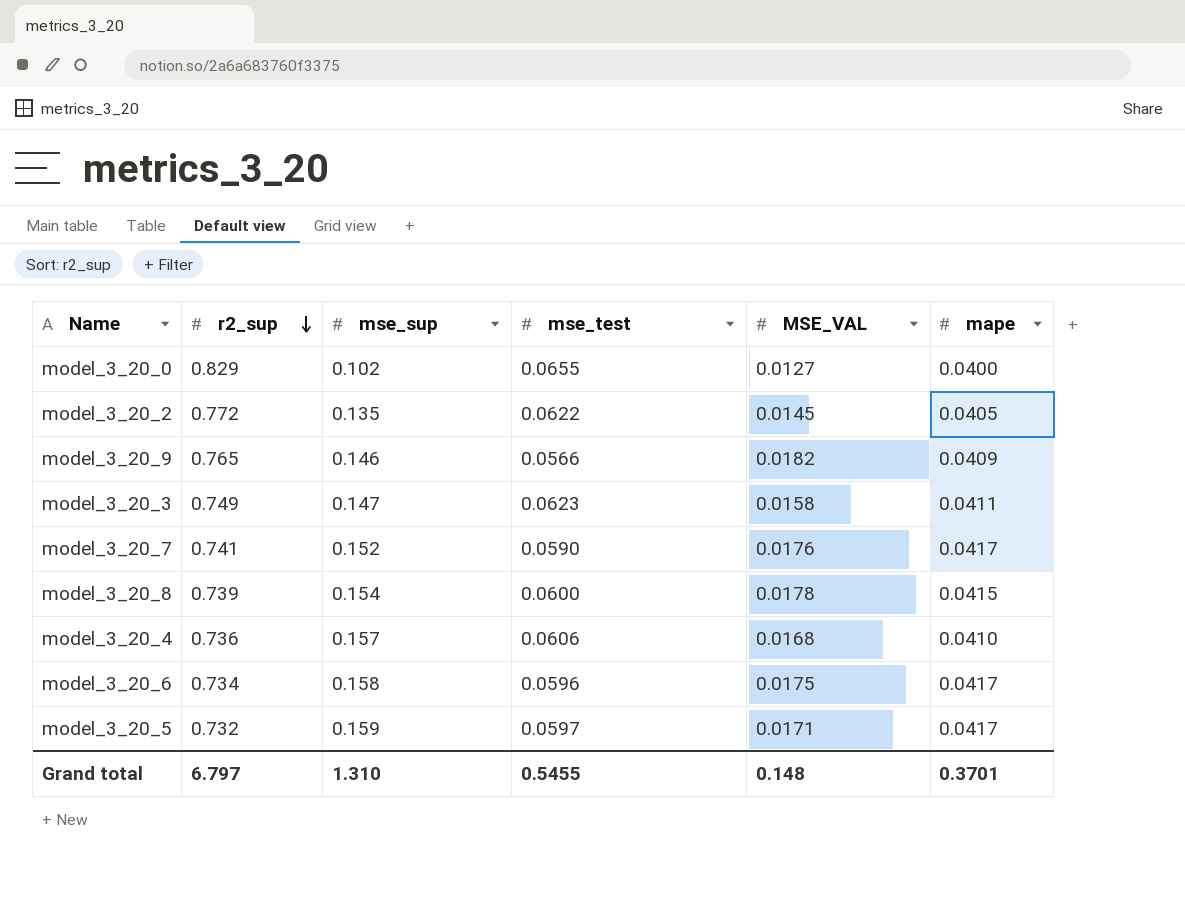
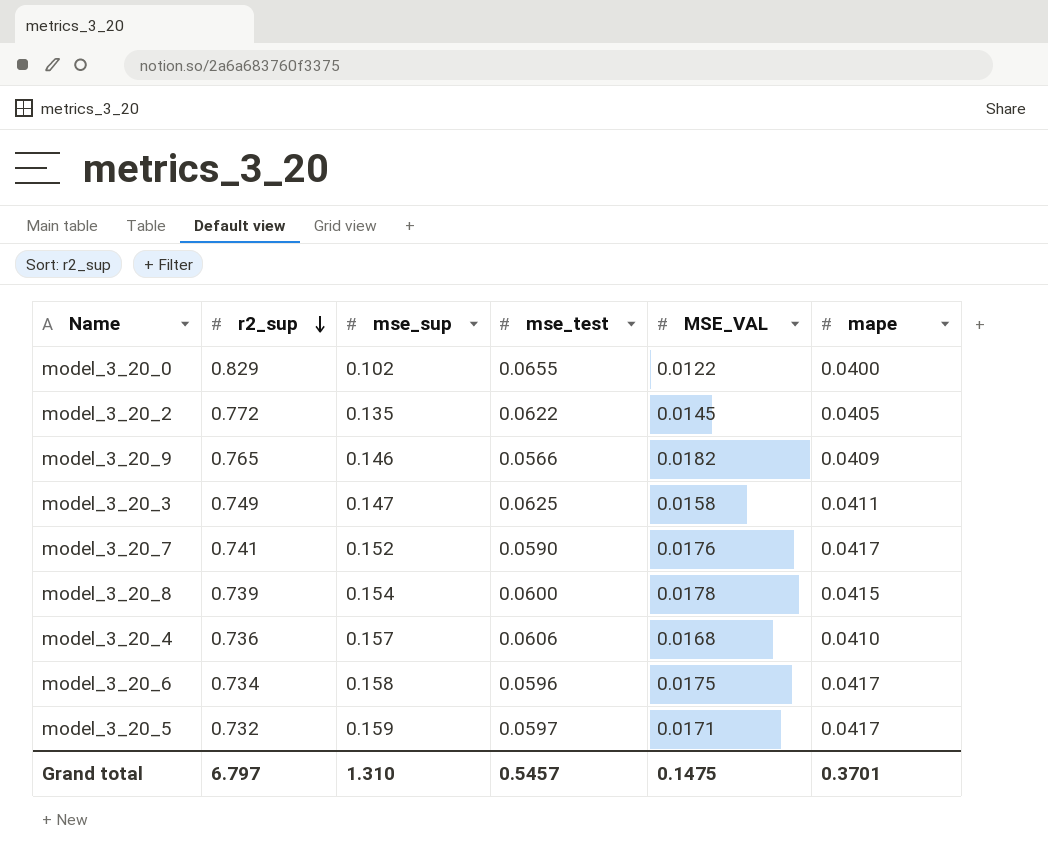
model_3_20_0 | MSE_VAL: 0.0127 -> 0.0122
model_3_20_3 | mse_test: 0.0623 -> 0.0625
Grand total | mse_test: 0.5455 -> 0.5457
Grand total | MSE_VAL: 0.148 -> 0.1475

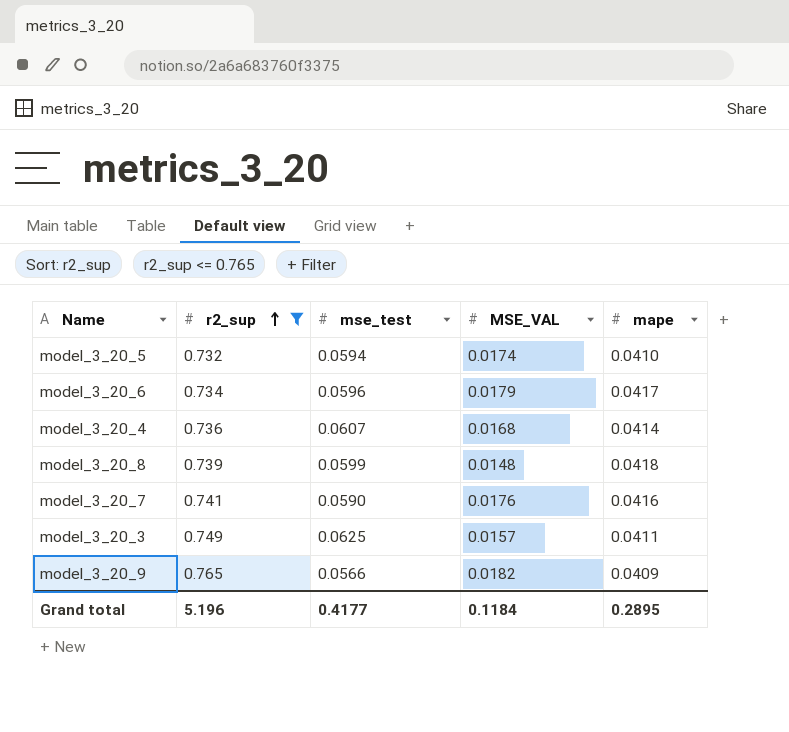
filter: none -> r2_sup <= 0.765
row order: r2_sup descending -> r2_sup ascending
column mse_sup | position: 3 -> none
model_3_20_5 | mse_test: 0.0597 -> 0.0594
model_3_20_5 | MSE_VAL: 0.0171 -> 0.0174
model_3_20_5 | mape: 0.0417 -> 0.0410
model_3_20_6 | MSE_VAL: 0.0175 -> 0.0179
model_3_20_4 | mse_test: 0.0606 -> 0.0607
model_3_20_4 | mape: 0.0410 -> 0.0414
model_3_20_8 | mse_test: 0.0600 -> 0.0599
model_3_20_8 | MSE_VAL: 0.0178 -> 0.0148
model_3_20_8 | mape: 0.0415 -> 0.0418
model_3_20_7 | mape: 0.0417 -> 0.0416
model_3_20_3 | MSE_VAL: 0.0158 -> 0.0157
Grand total | r2_sup: 6.797 -> 5.196
Grand total | mse_test: 0.5457 -> 0.4177
Grand total | MSE_VAL: 0.1475 -> 0.1184
Grand total | mape: 0.3701 -> 0.2895

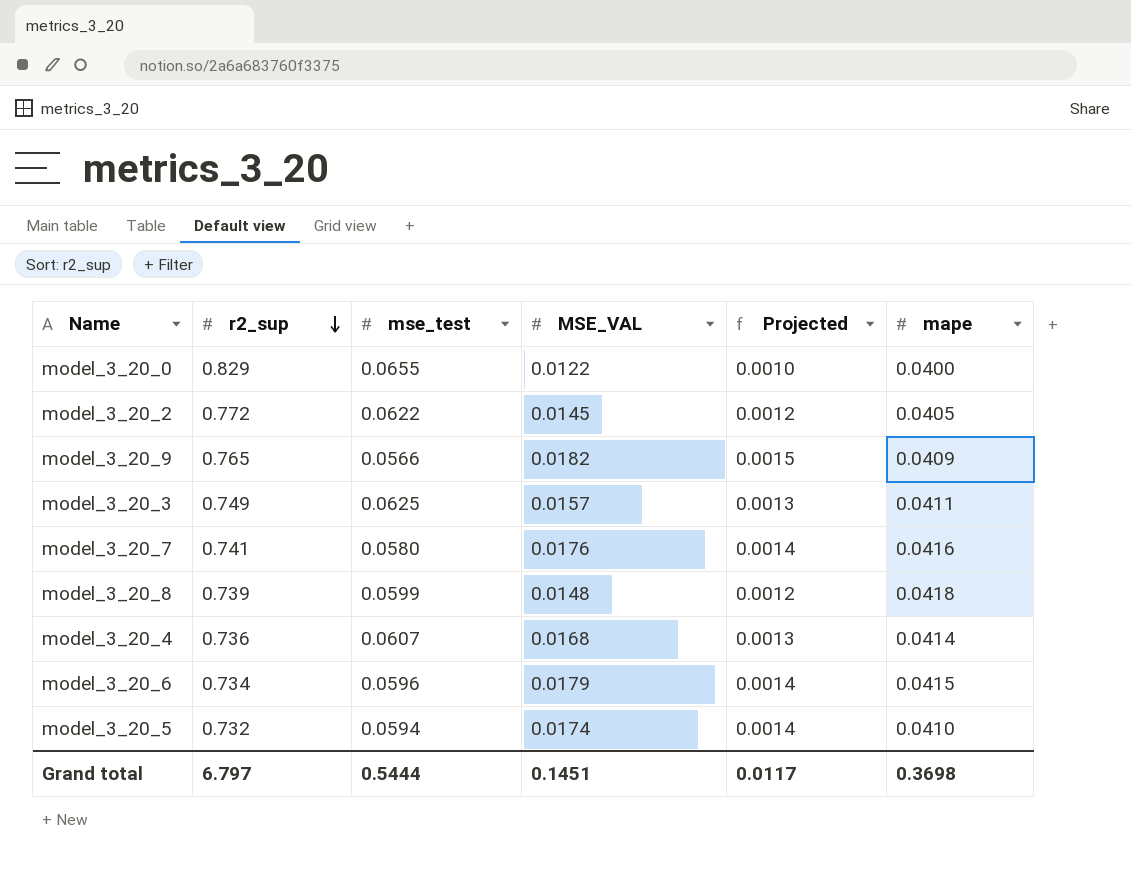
filter: r2_sup <= 0.765 -> none
row order: r2_sup ascending -> r2_sup descending
column Projected | formula: none -> [MSE_VAL] * 0.08
model_3_20_7 | mse_test: 0.0590 -> 0.0580
model_3_20_6 | mape: 0.0417 -> 0.0415
Grand total | r2_sup: 5.196 -> 6.797
Grand total | mse_test: 0.4177 -> 0.5444
Grand total | MSE_VAL: 0.1184 -> 0.1451
Grand total | mape: 0.2895 -> 0.3698

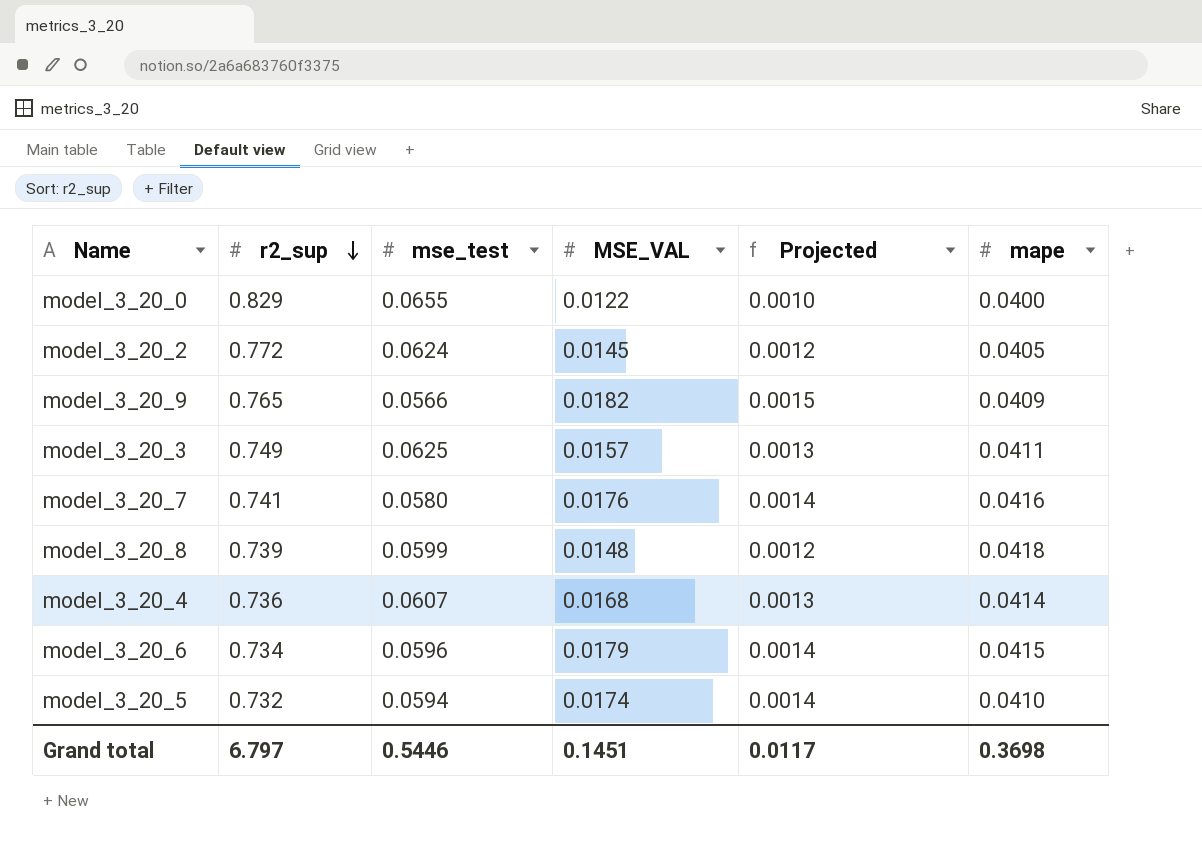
model_3_20_2 | mse_test: 0.0622 -> 0.0624
Grand total | mse_test: 0.5444 -> 0.5446

